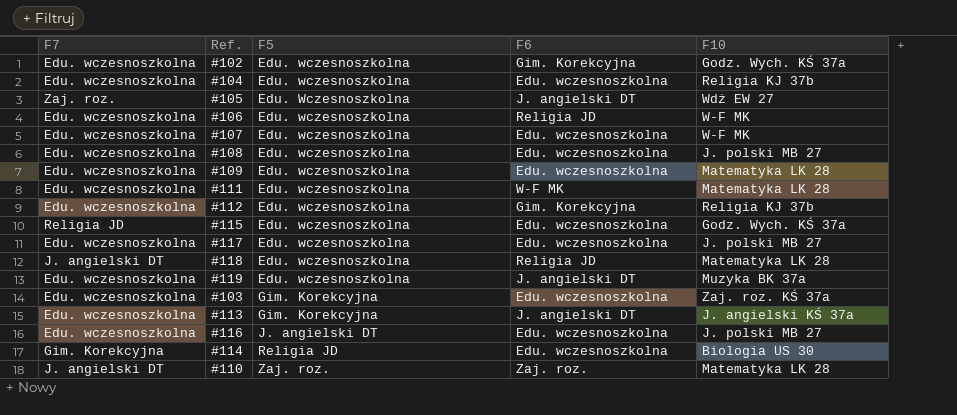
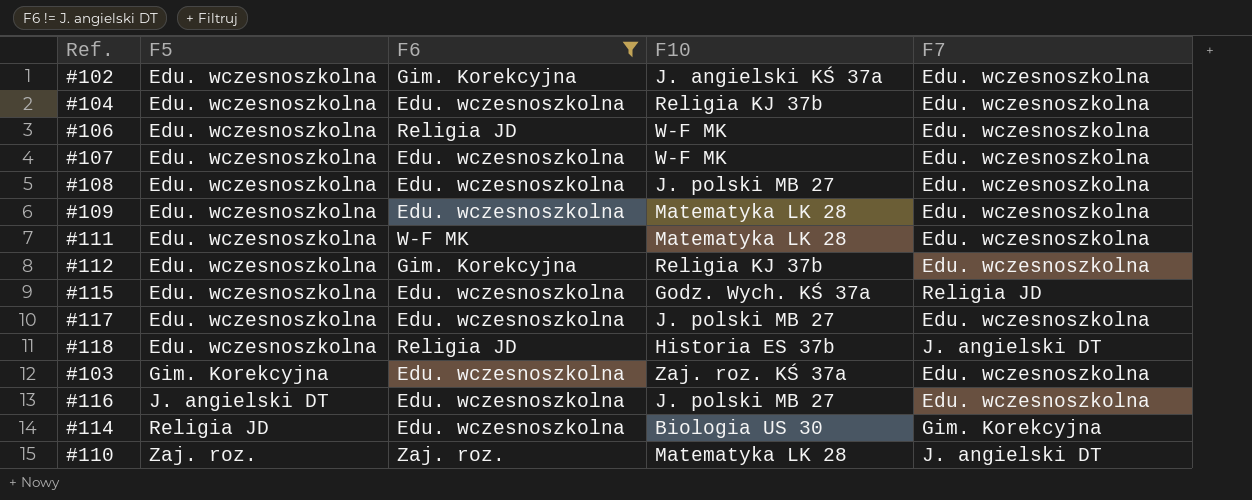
filter: none -> F6 != J. angielski DT
column F7 | position: 1 -> 5
#102 | F10: Godz. Wych. KŚ 37a -> J. angielski KŚ 37a
#118 | F10: Matematyka LK 28 -> Historia ES 37b

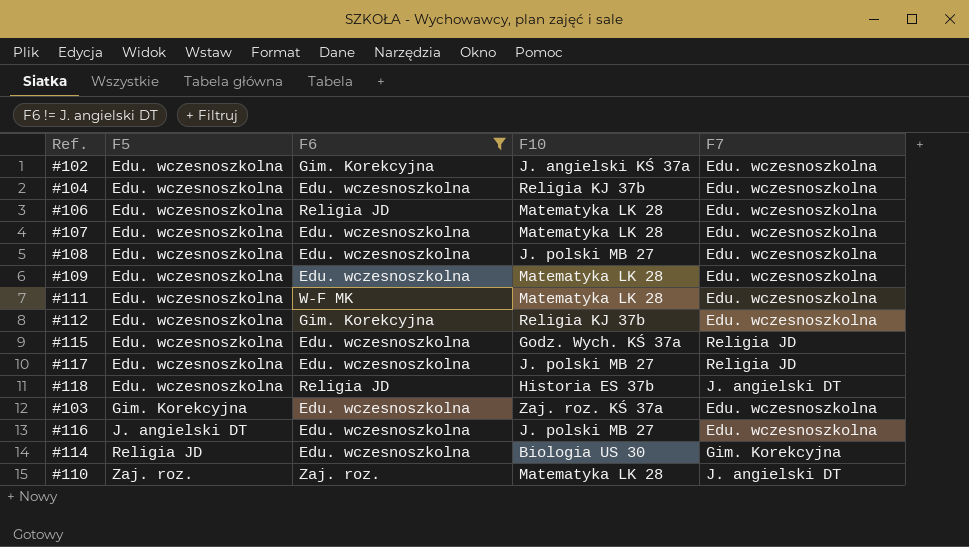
#106 | F10: W-F MK -> Matematyka LK 28
#107 | F10: W-F MK -> Matematyka LK 28
#117 | F7: Edu. wczesnoszkolna -> Religia JD

